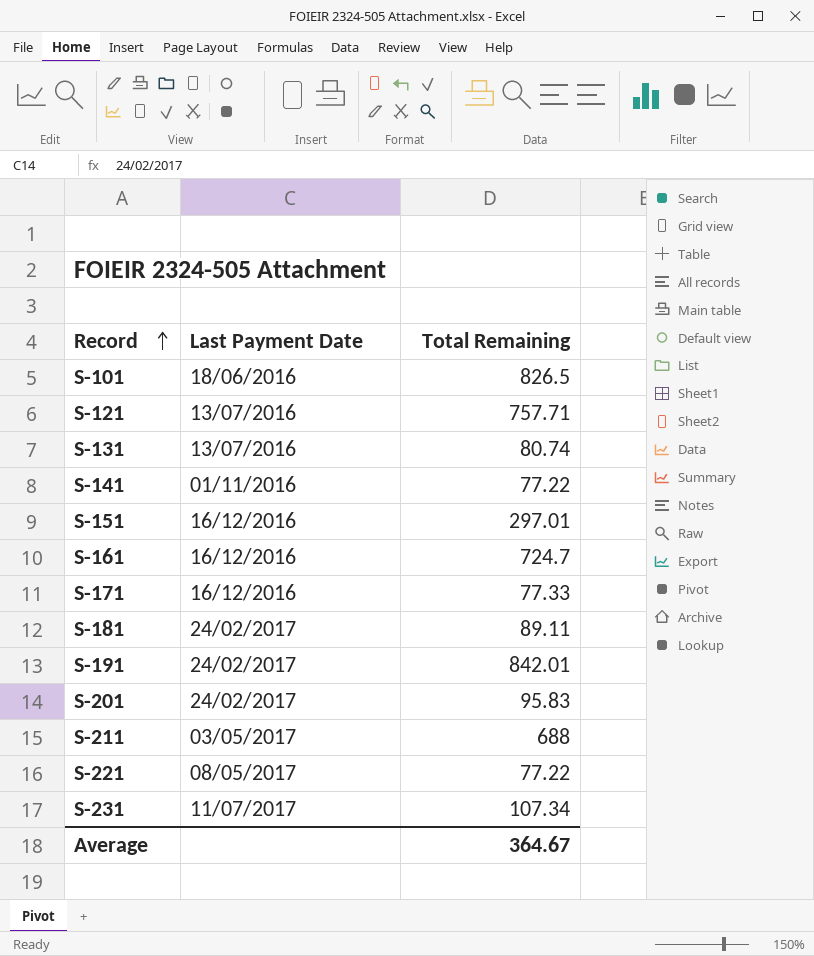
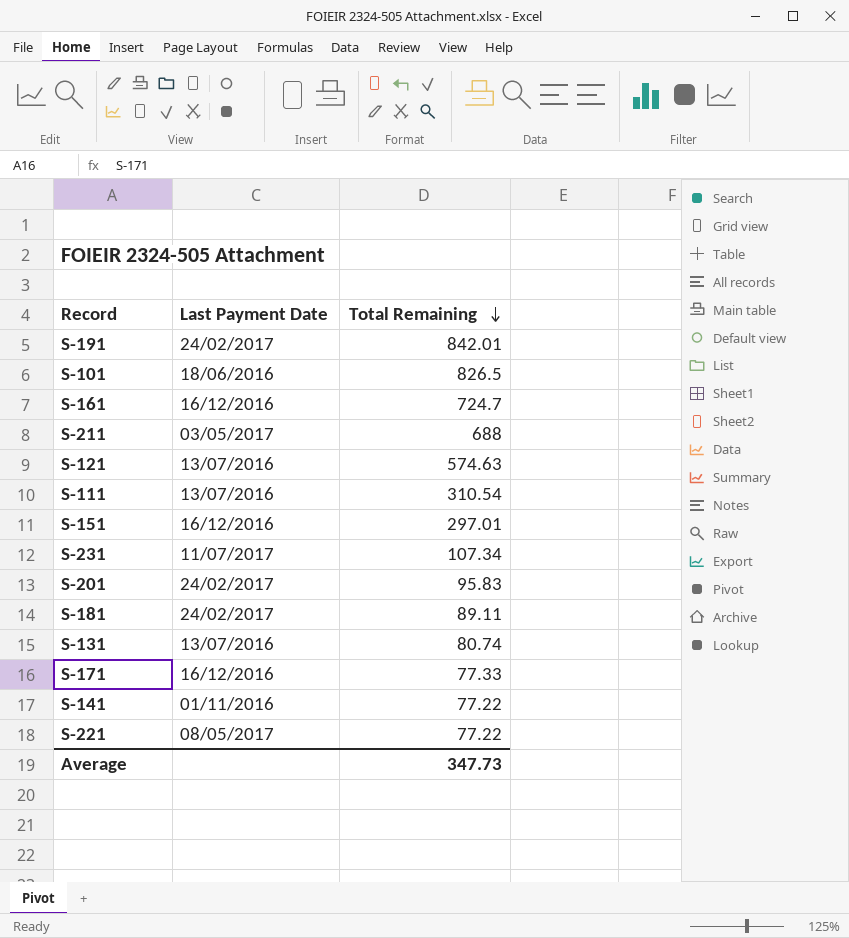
row order: Record ascending -> Total Remaining descending
S-121 | Total Remaining: 757.71 -> 574.63
row S-111: none -> 13/07/2016 | 310.54
Average | Total Remaining: 364.67 -> 347.73

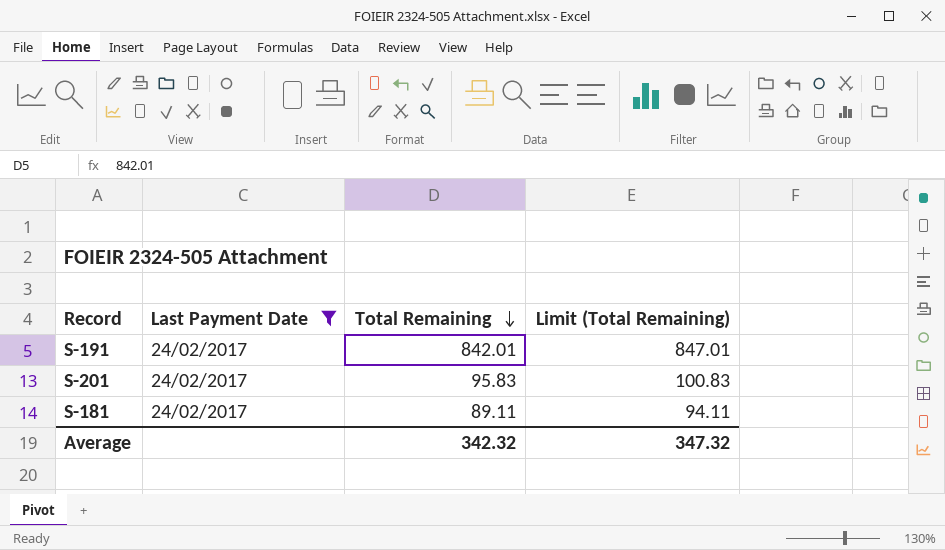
filter: none -> Last Payment Date = 24/02/2017
column Limit (Total Remaining) | formula: none -> [Total Remaining] + 5
Average | Total Remaining: 347.73 -> 342.32

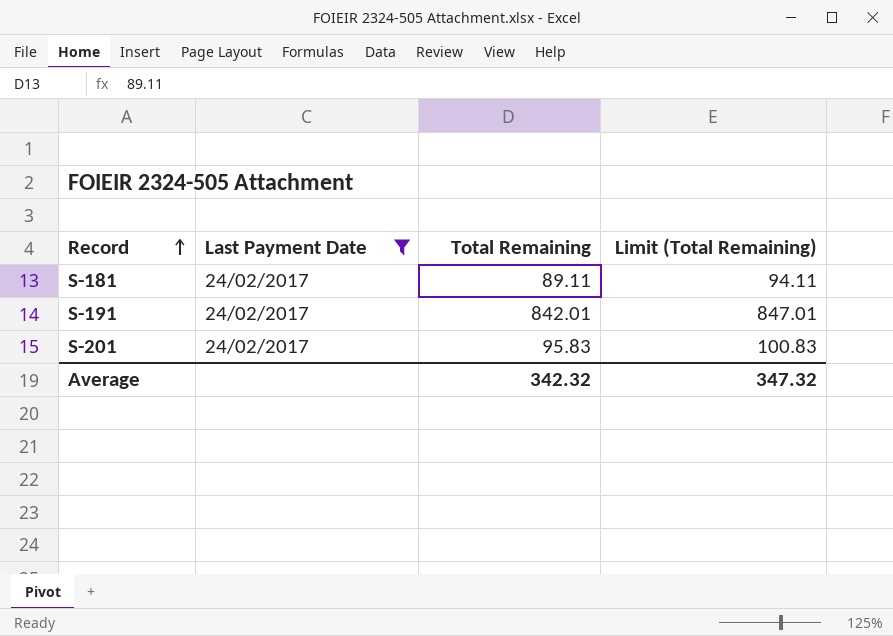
row order: Total Remaining descending -> Record ascending

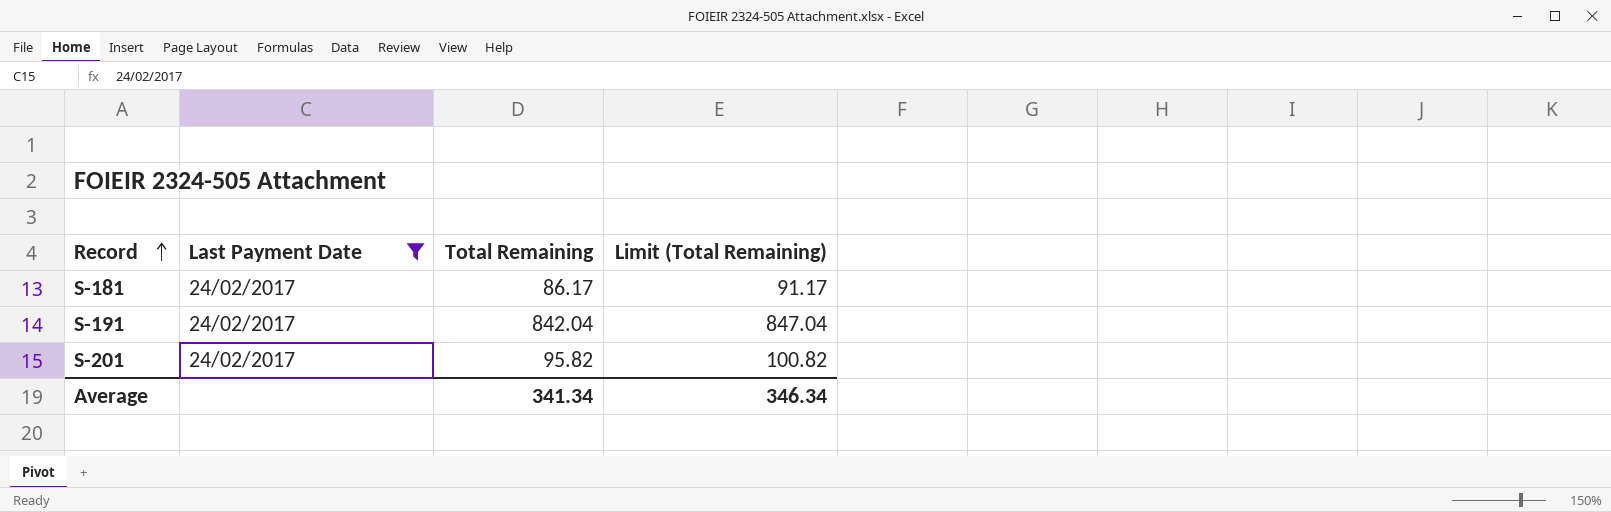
S-181 | Total Remaining: 89.11 -> 86.17
S-181 | Limit (Total Remaining): 94.11 -> 91.17
S-191 | Total Remaining: 842.01 -> 842.04
S-191 | Limit (Total Remaining): 847.01 -> 847.04
S-201 | Total Remaining: 95.83 -> 95.82
S-201 | Limit (Total Remaining): 100.83 -> 100.82
Average | Total Remaining: 342.32 -> 341.34
Average | Limit (Total Remaining): 347.32 -> 346.34

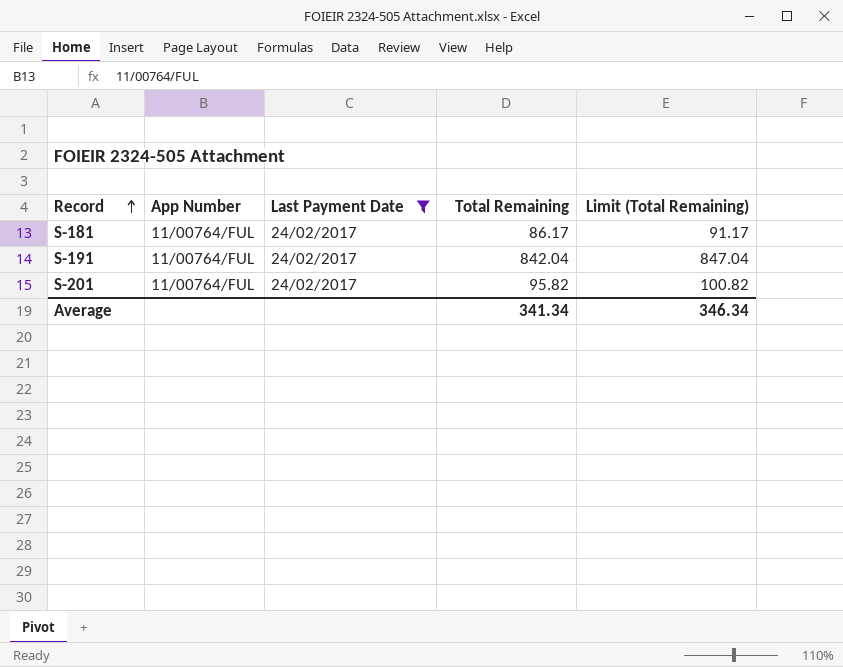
column App Number | position: none -> 2

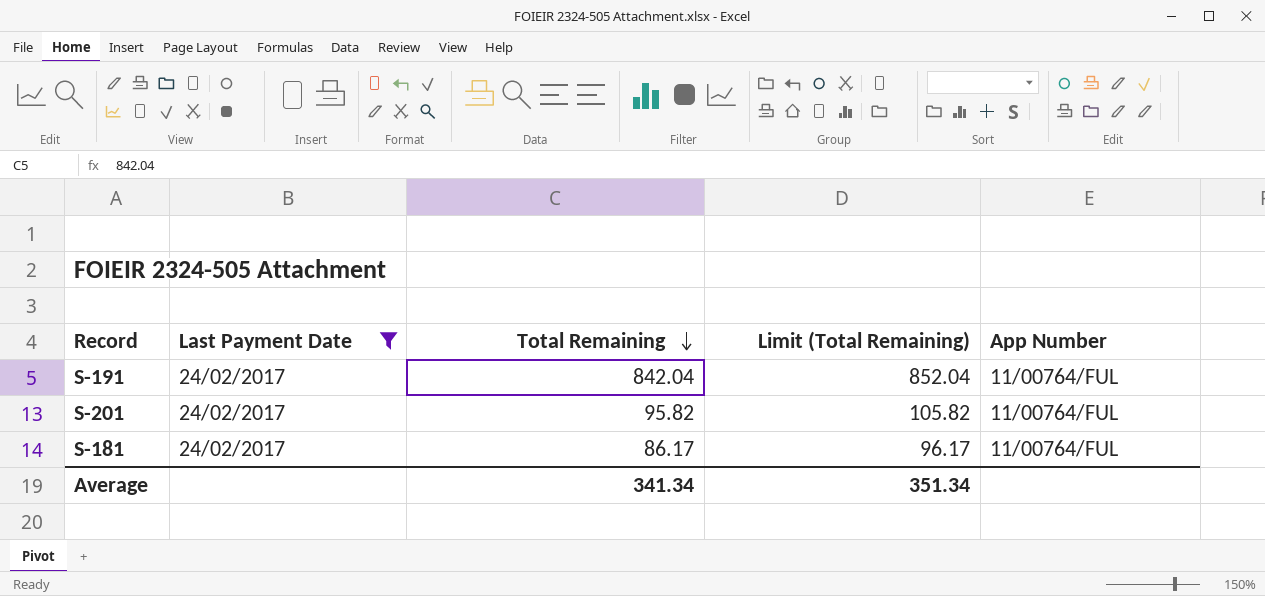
row order: Record ascending -> Total Remaining descending
column Limit (Total Remaining) | formula: [Total Remaining] + 5 -> [Total Remaining] + 10
column App Number | position: 2 -> 5
Average | Limit (Total Remaining): 346.34 -> 351.34

